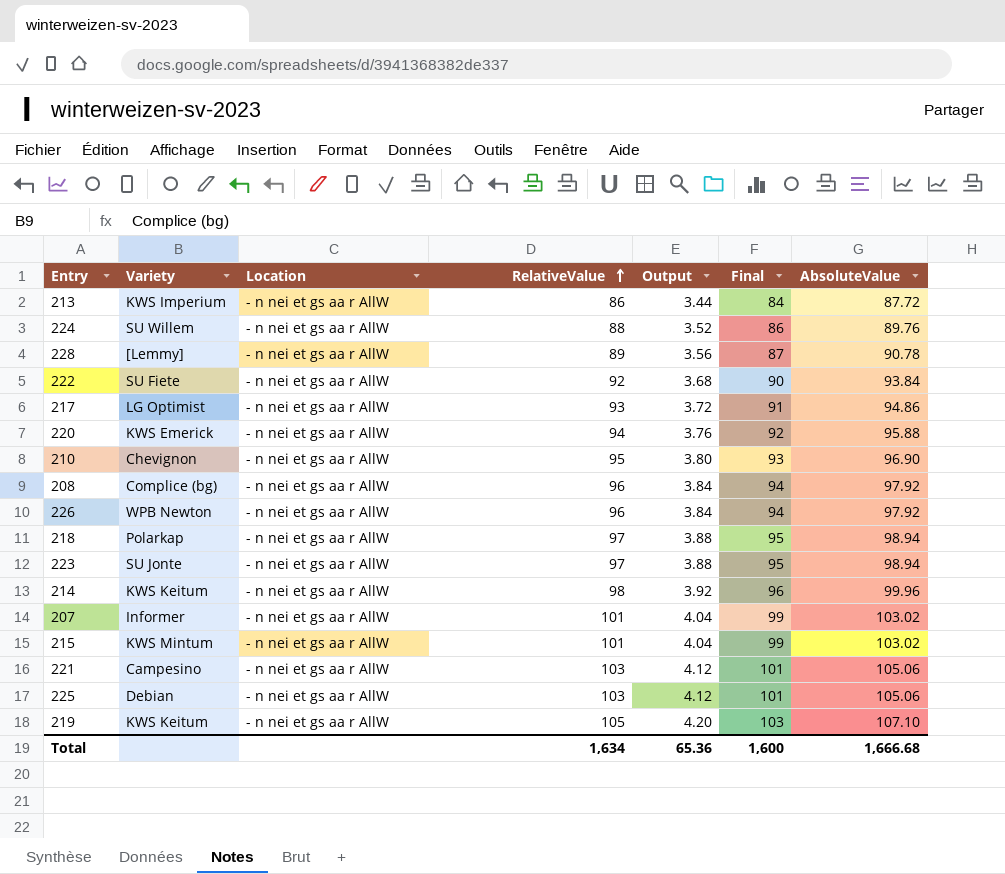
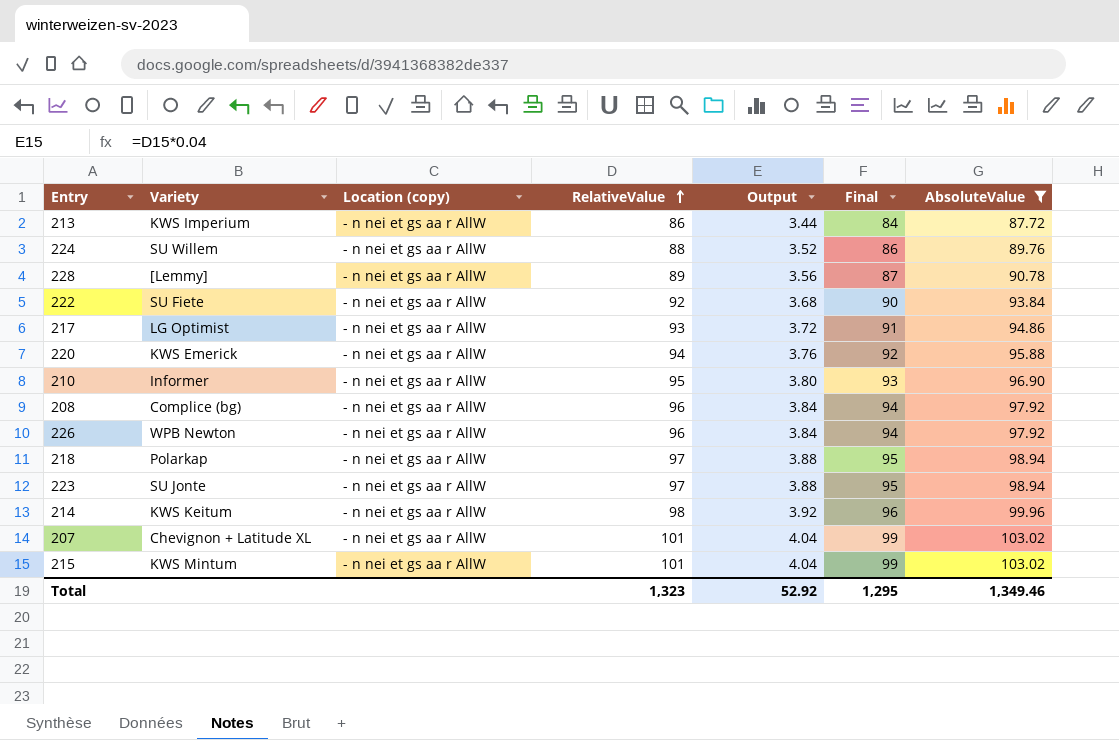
filter: none -> AbsoluteValue <= 103.02
column name: Location -> Location (copy)
210 | Variety: Chevignon -> Informer
207 | Variety: Informer -> Chevignon + Latitude XL
Total | RelativeValue: 1,634 -> 1,323
Total | Output: 65.36 -> 52.92
Total | Final: 1,600 -> 1,295
Total | AbsoluteValue: 1,666.68 -> 1,349.46

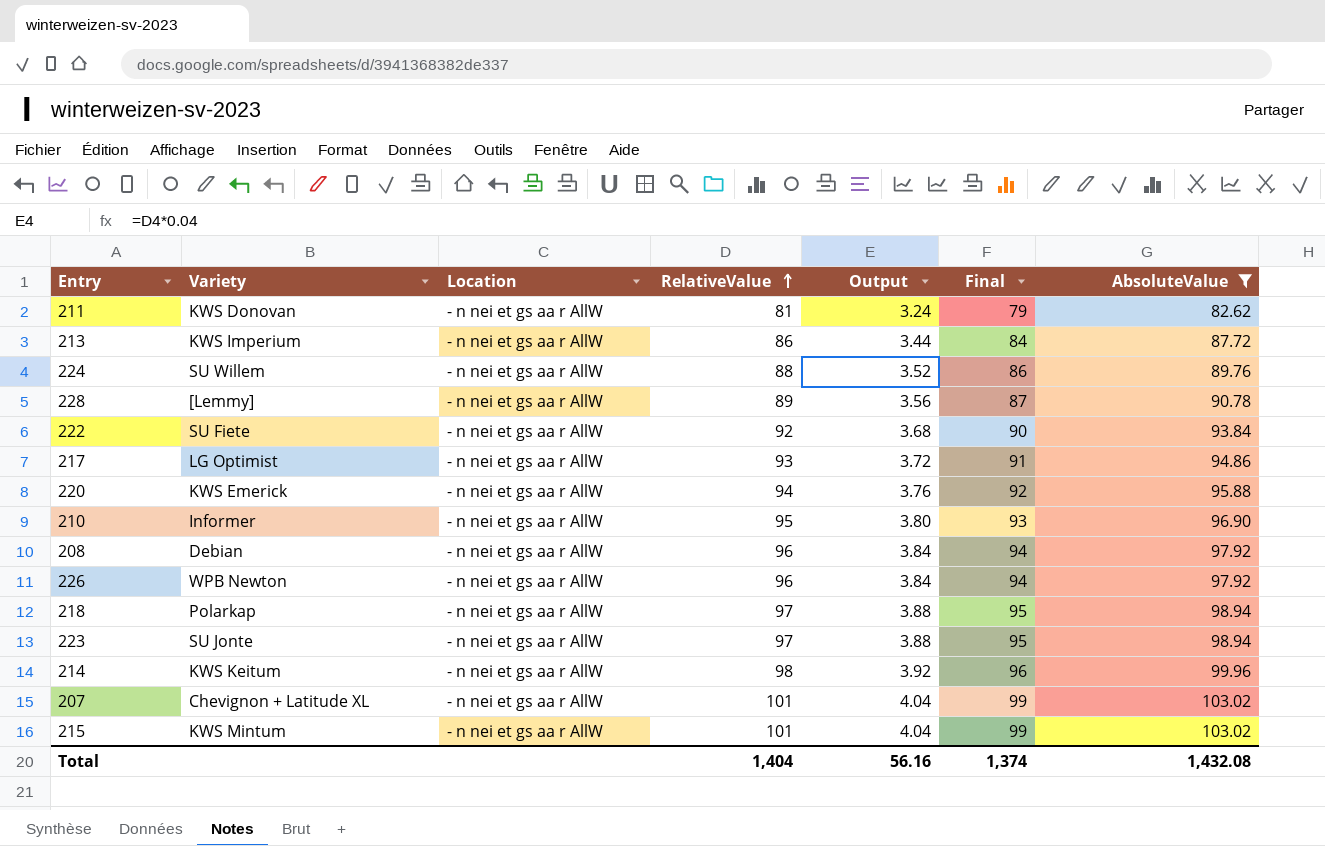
column name: Location (copy) -> Location
row 211: none -> KWS Donovan | - n nei et gs aa r AllW | 81 | 3.24 | 79 | 82.62
208 | Variety: Complice (bg) -> Debian
Total | RelativeValue: 1,323 -> 1,404
Total | Output: 52.92 -> 56.16
Total | Final: 1,295 -> 1,374
Total | AbsoluteValue: 1,349.46 -> 1,432.08

